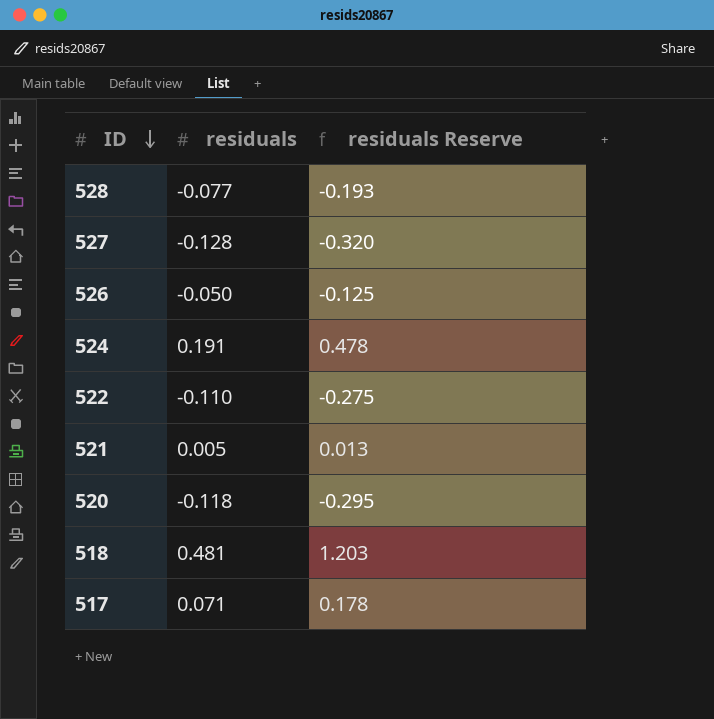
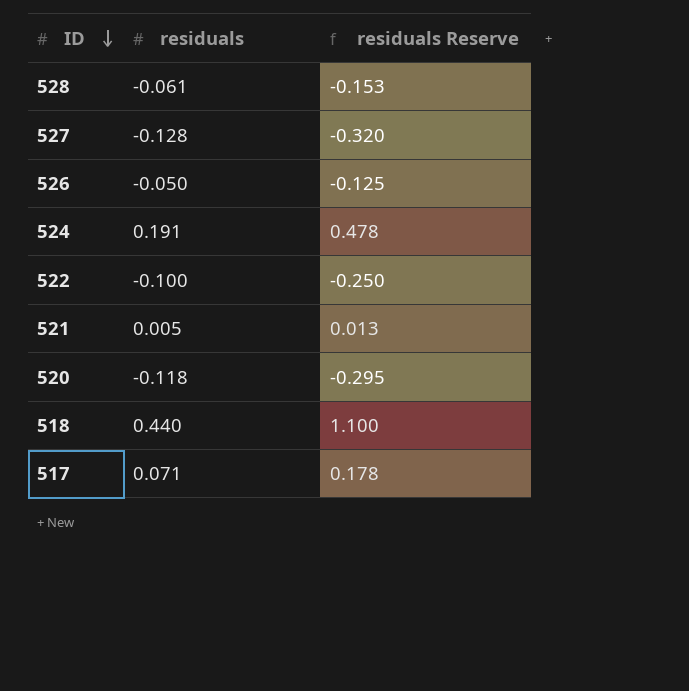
528 | residuals: -0.077 -> -0.061
528 | residuals Reserve: -0.193 -> -0.153
522 | residuals: -0.110 -> -0.100
522 | residuals Reserve: -0.275 -> -0.250
518 | residuals: 0.481 -> 0.440
518 | residuals Reserve: 1.203 -> 1.100

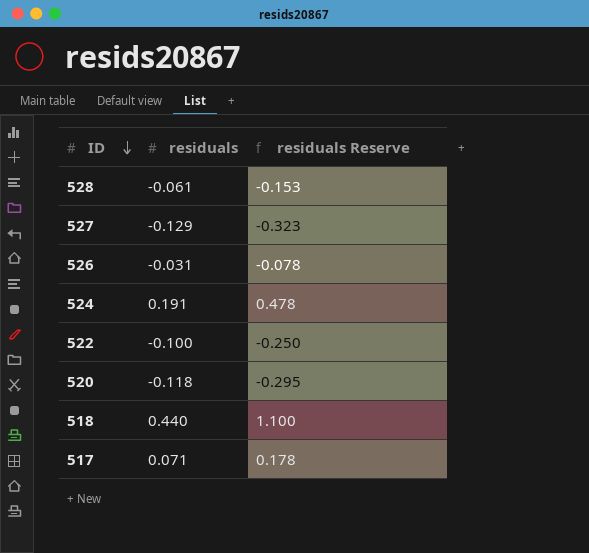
row 521: 0.005 | 0.013 -> none
527 | residuals: -0.128 -> -0.129
527 | residuals Reserve: -0.320 -> -0.323
526 | residuals: -0.050 -> -0.031
526 | residuals Reserve: -0.125 -> -0.078

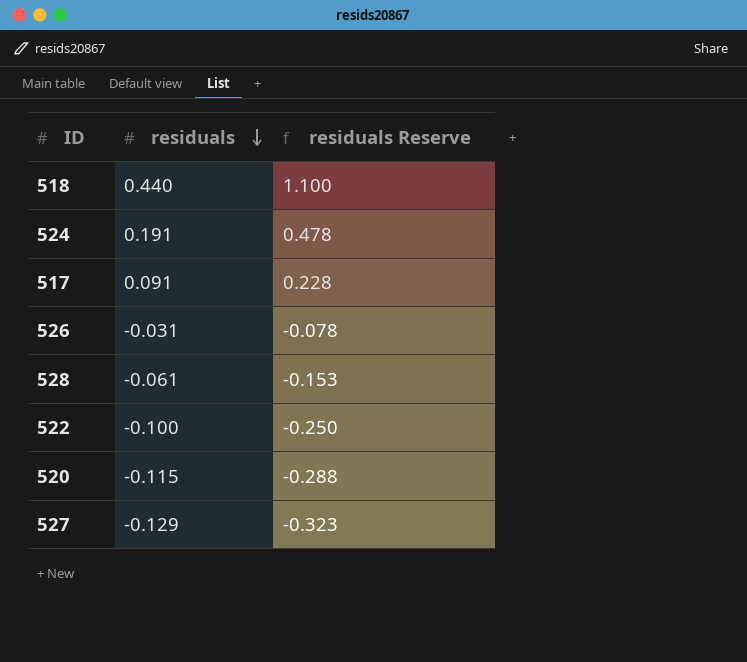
row order: ID descending -> residuals descending
517 | residuals: 0.071 -> 0.091
517 | residuals Reserve: 0.178 -> 0.228
520 | residuals: -0.118 -> -0.115
520 | residuals Reserve: -0.295 -> -0.288

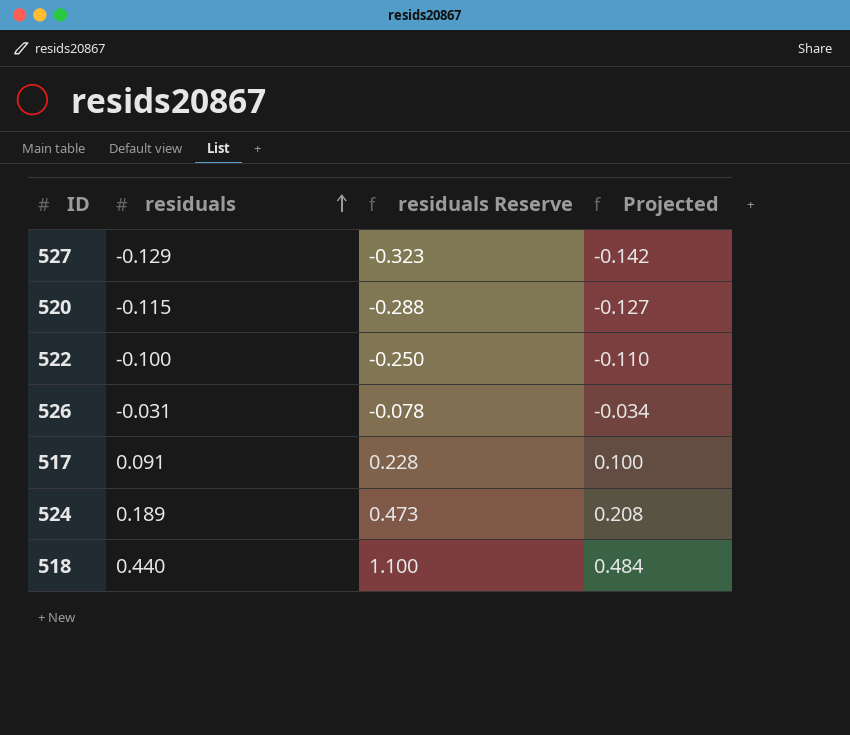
row order: residuals descending -> residuals ascending
column Projected | formula: none -> [residuals] * 1.1
row 528: -0.061 | -0.153 -> none
524 | residuals: 0.191 -> 0.189
524 | residuals Reserve: 0.478 -> 0.473

